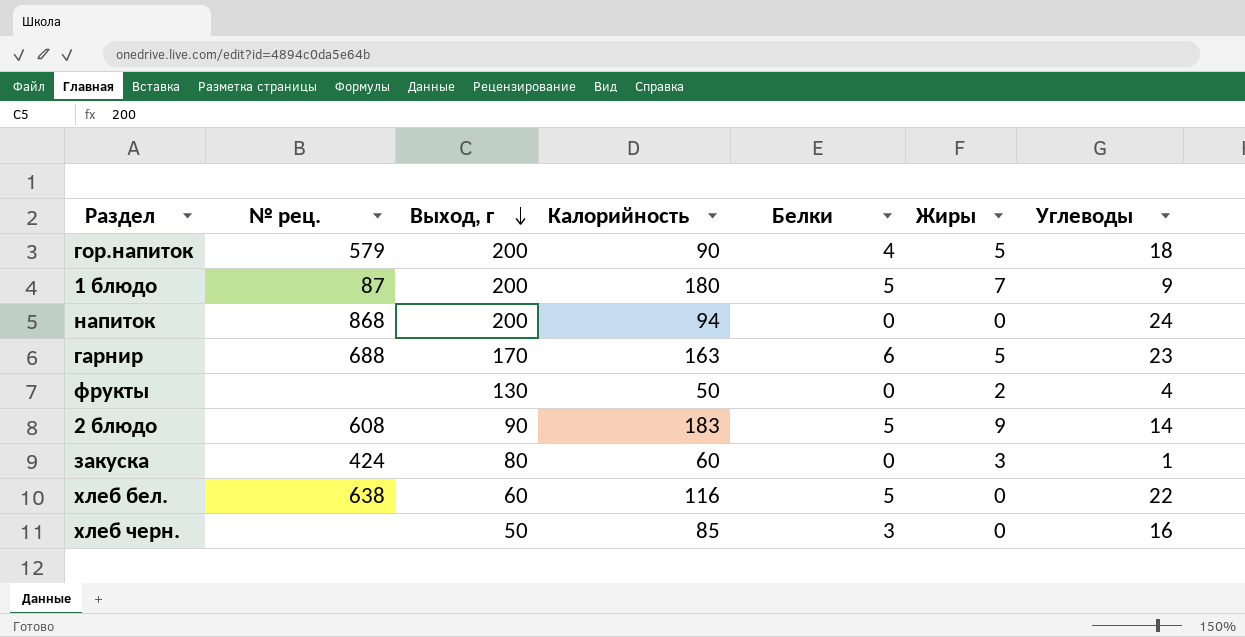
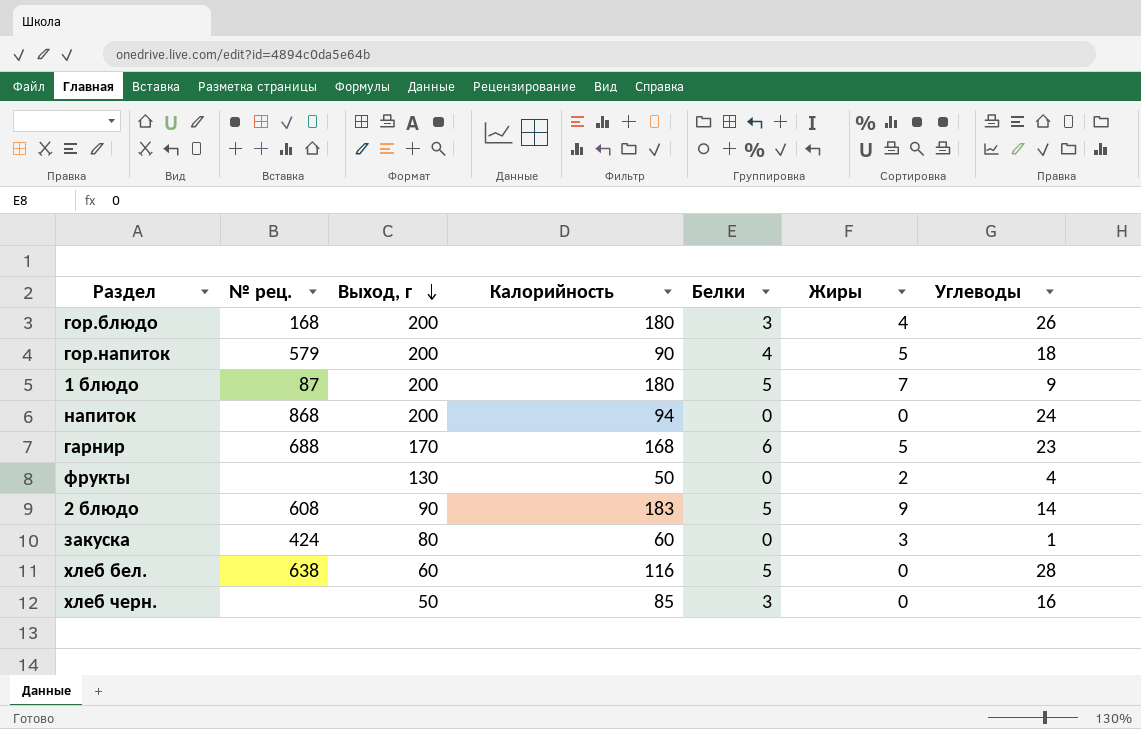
row гор.блюдо: none -> 168 | 200 | 180 | 3 | 4 | 26
гарнир | Калорийность: 163 -> 168
хлеб бел. | Углеводы: 22 -> 28

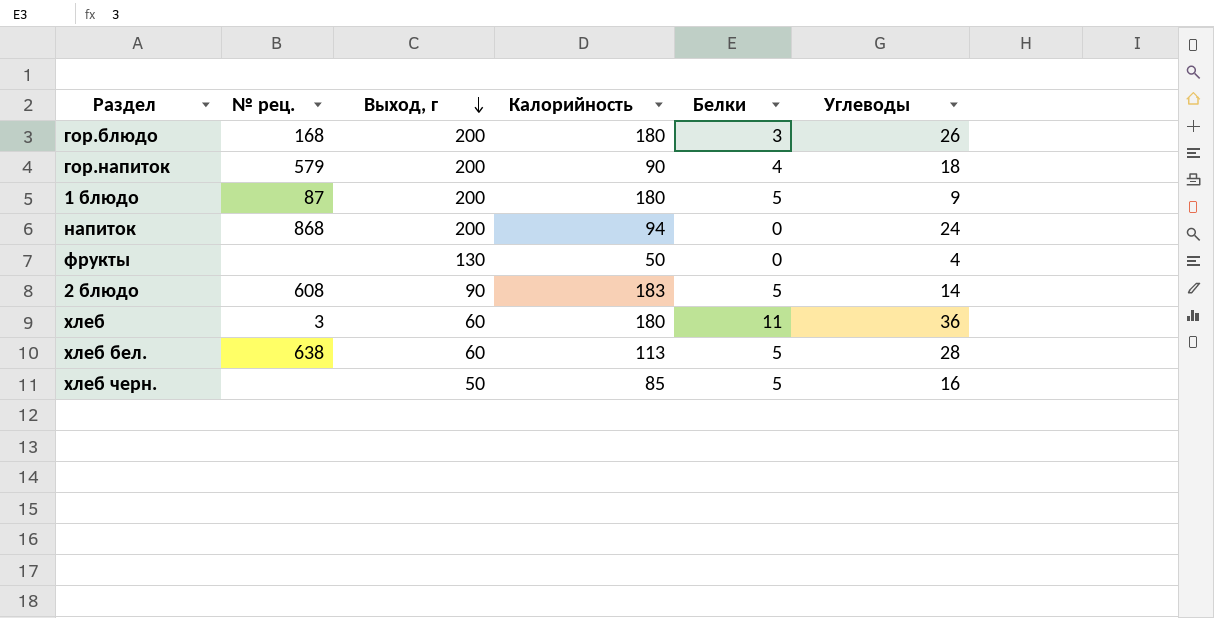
column Жиры | position: 6 -> none
row гарнир: 688 | 170 | 168 | 6 | 5 | 23 -> none
row закуска: 424 | 80 | 60 | 0 | 3 | 1 -> none
row хлеб: none -> 3 | 60 | 180 | 11 | 36
хлеб бел. | Калорийность: 116 -> 113
хлеб черн. | Белки: 3 -> 5

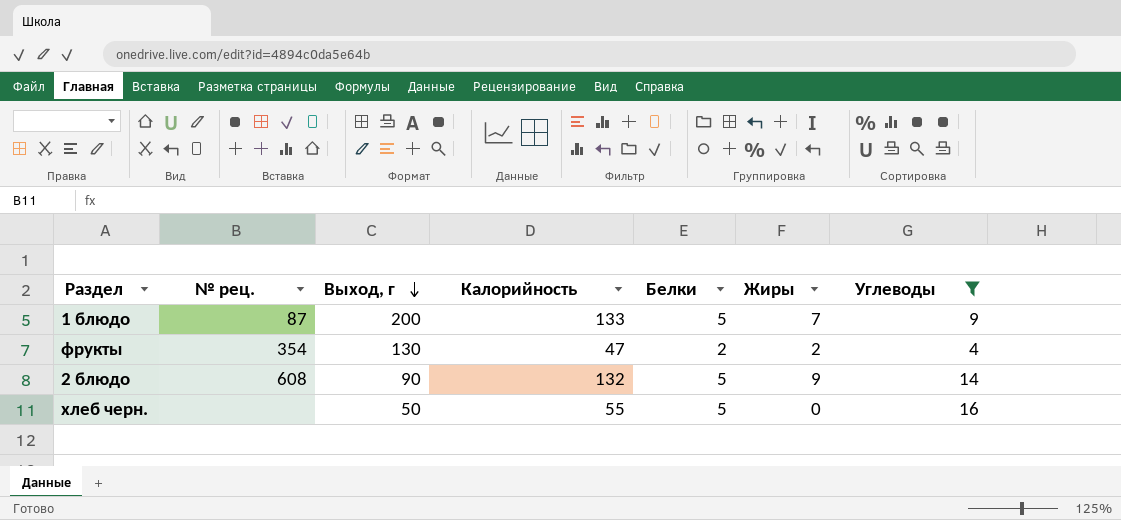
filter: none -> Углеводы <= 16
column Жиры | position: none -> 6
1 блюдо | Калорийность: 180 -> 133
фрукты | № рец.: none -> 354
фрукты | Калорийность: 50 -> 47
фрукты | Белки: 0 -> 2
2 блюдо | Калорийность: 183 -> 132
хлеб черн. | Калорийность: 85 -> 55

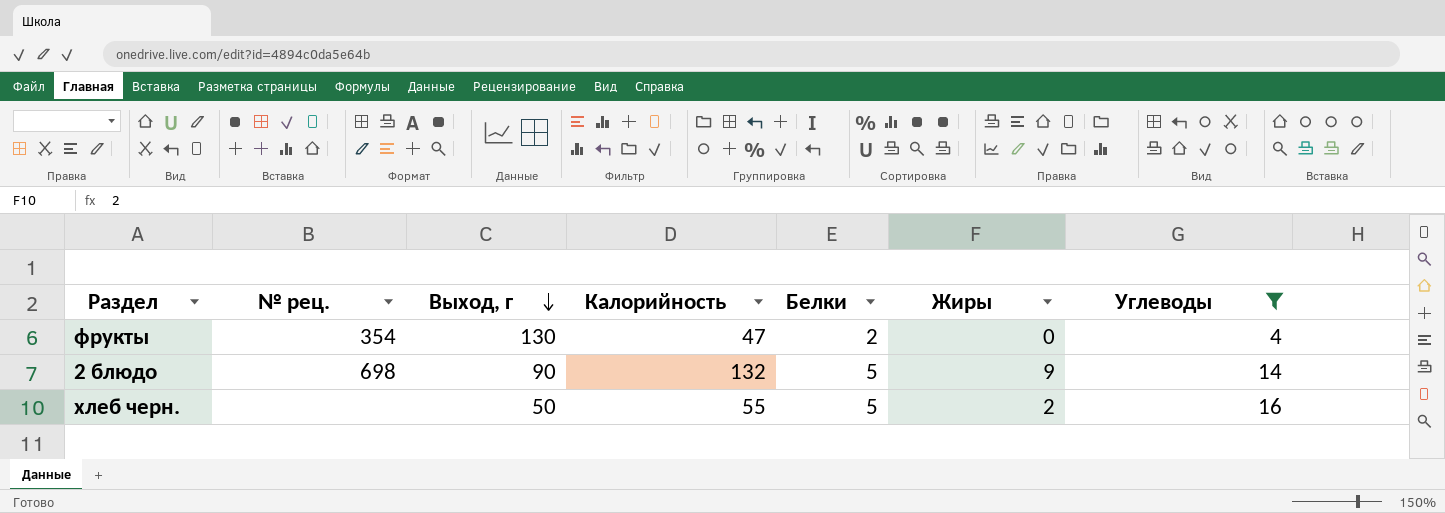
row 1 блюдо: 87 | 200 | 133 | 5 | 7 | 9 -> none
фрукты | Жиры: 2 -> 0
2 блюдо | № рец.: 608 -> 698
хлеб черн. | Жиры: 0 -> 2

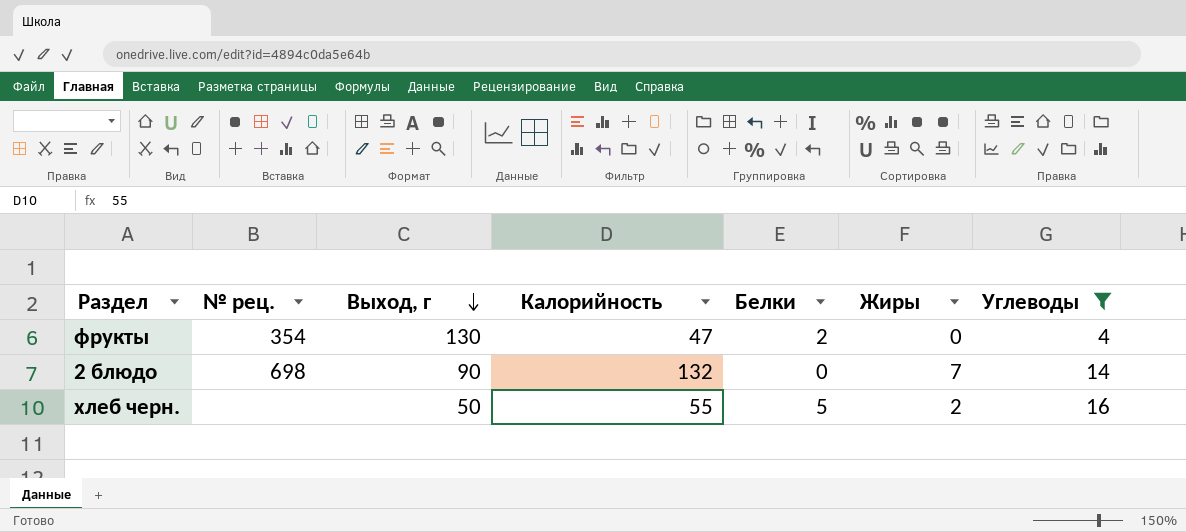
2 блюдо | Белки: 5 -> 0
2 блюдо | Жиры: 9 -> 7

